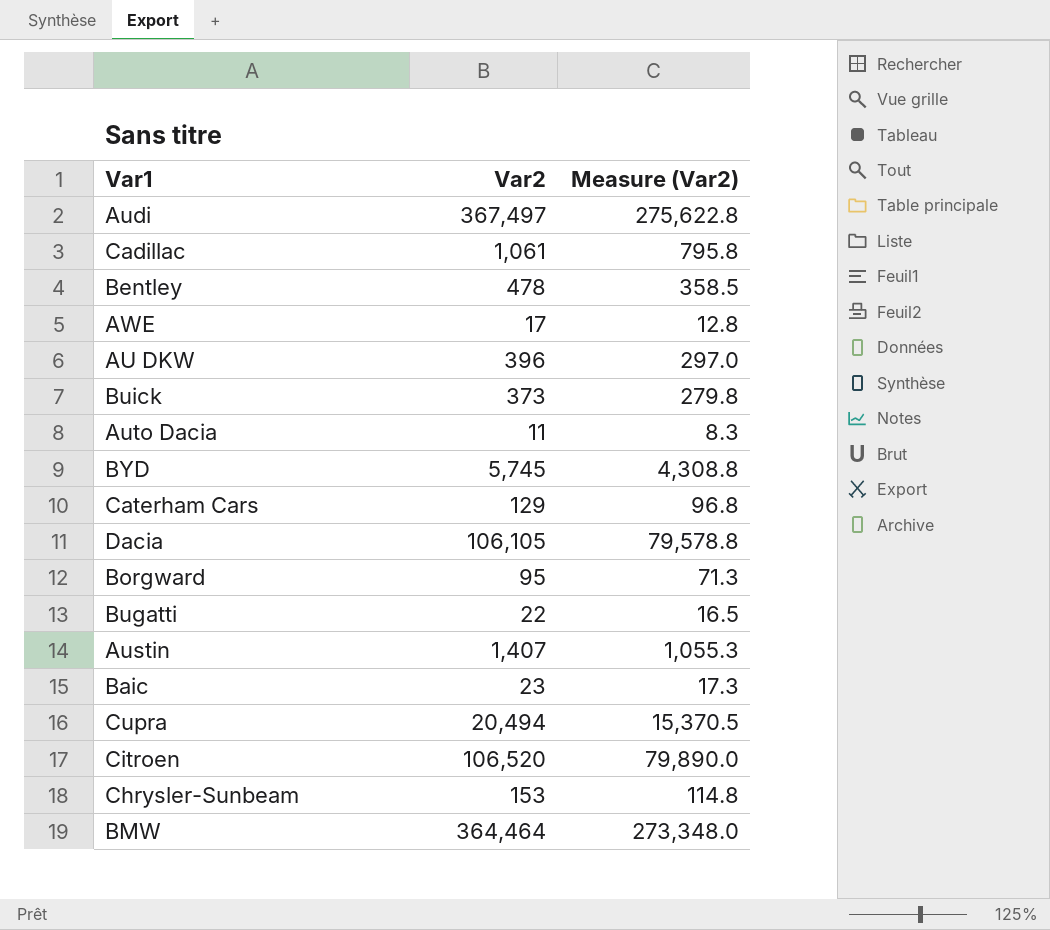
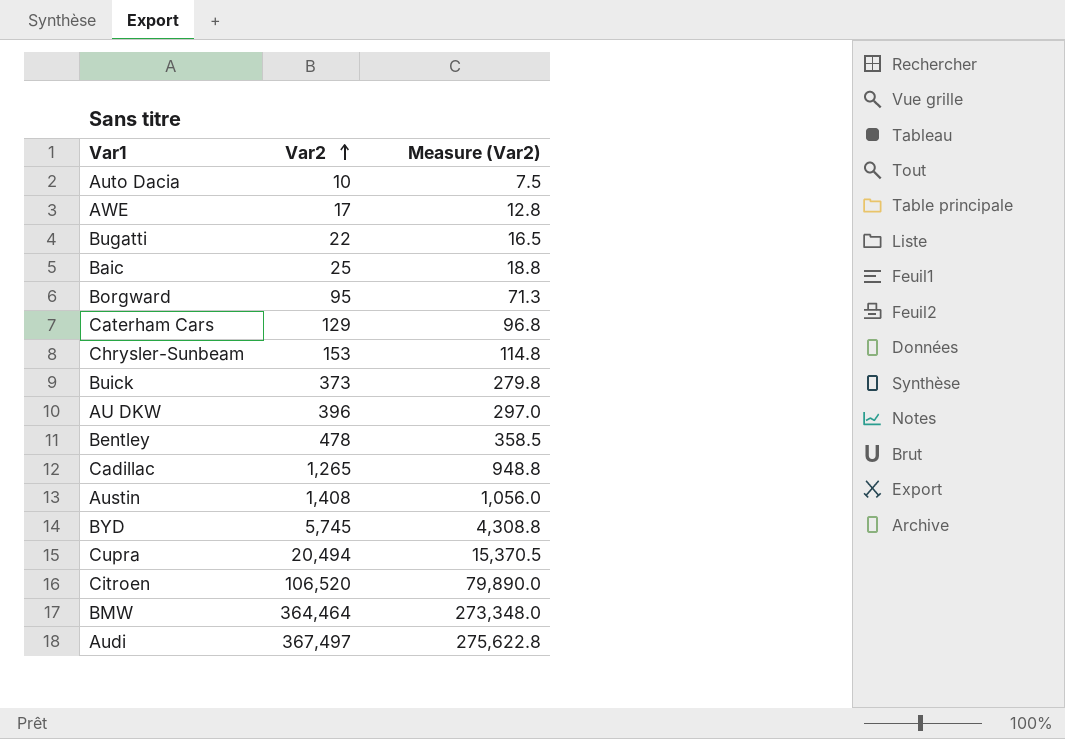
row order: none -> Var2 ascending
row Dacia: 106,105 | 79,578.8 -> none
Auto Dacia | Var2: 11 -> 10
Auto Dacia | Measure (Var2): 8.3 -> 7.5
Baic | Var2: 23 -> 25
Baic | Measure (Var2): 17.3 -> 18.8
Cadillac | Var2: 1,061 -> 1,265
Cadillac | Measure (Var2): 795.8 -> 948.8
Austin | Var2: 1,407 -> 1,408
Austin | Measure (Var2): 1,055.3 -> 1,056.0

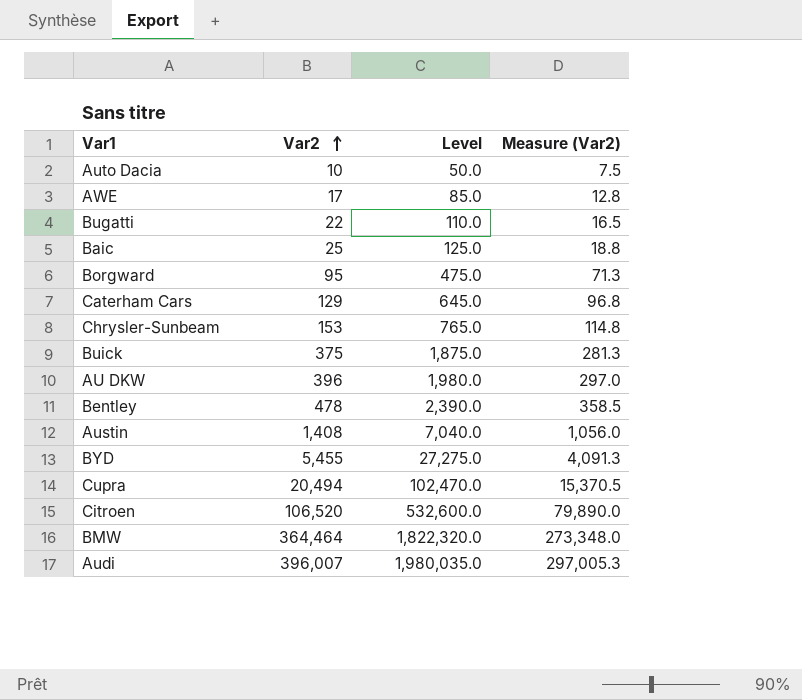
column Level | formula: none -> [Var2] * 5
row Cadillac: 1,265 | 948.8 -> none
Buick | Var2: 373 -> 375
Buick | Measure (Var2): 279.8 -> 281.3
BYD | Var2: 5,745 -> 5,455
BYD | Measure (Var2): 4,308.8 -> 4,091.3
Audi | Var2: 367,497 -> 396,007
Audi | Measure (Var2): 275,622.8 -> 297,005.3

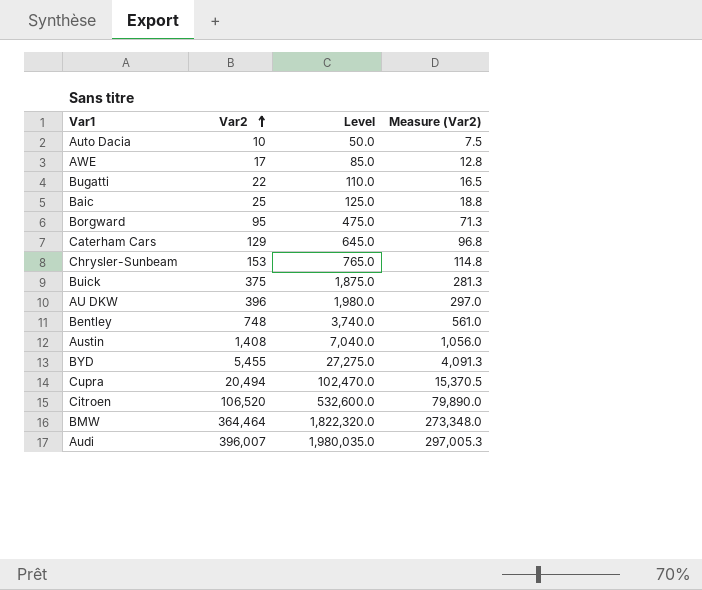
Bentley | Var2: 478 -> 748
Bentley | Level: 2,390.0 -> 3,740.0
Bentley | Measure (Var2): 358.5 -> 561.0

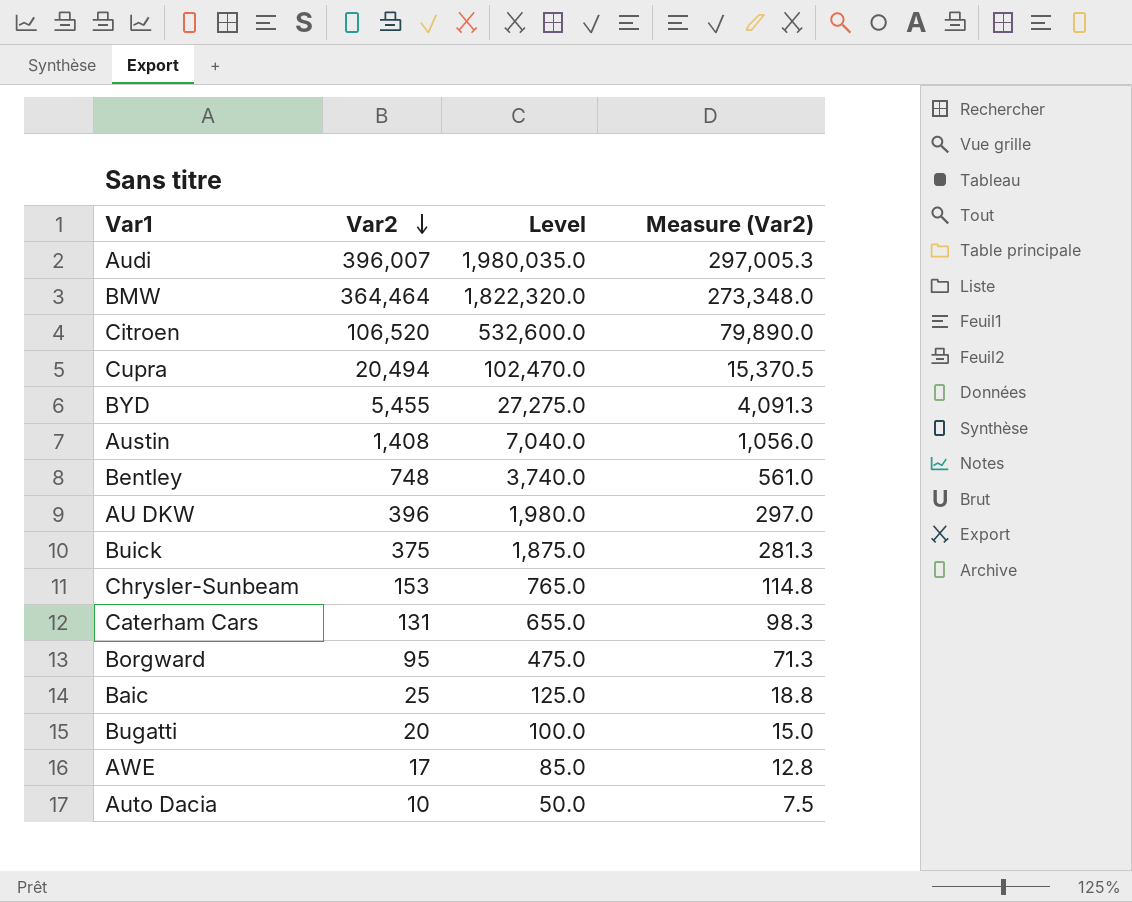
row order: Var2 ascending -> Var2 descending
Caterham Cars | Var2: 129 -> 131
Caterham Cars | Level: 645.0 -> 655.0
Caterham Cars | Measure (Var2): 96.8 -> 98.3
Bugatti | Var2: 22 -> 20
Bugatti | Level: 110.0 -> 100.0
Bugatti | Measure (Var2): 16.5 -> 15.0

